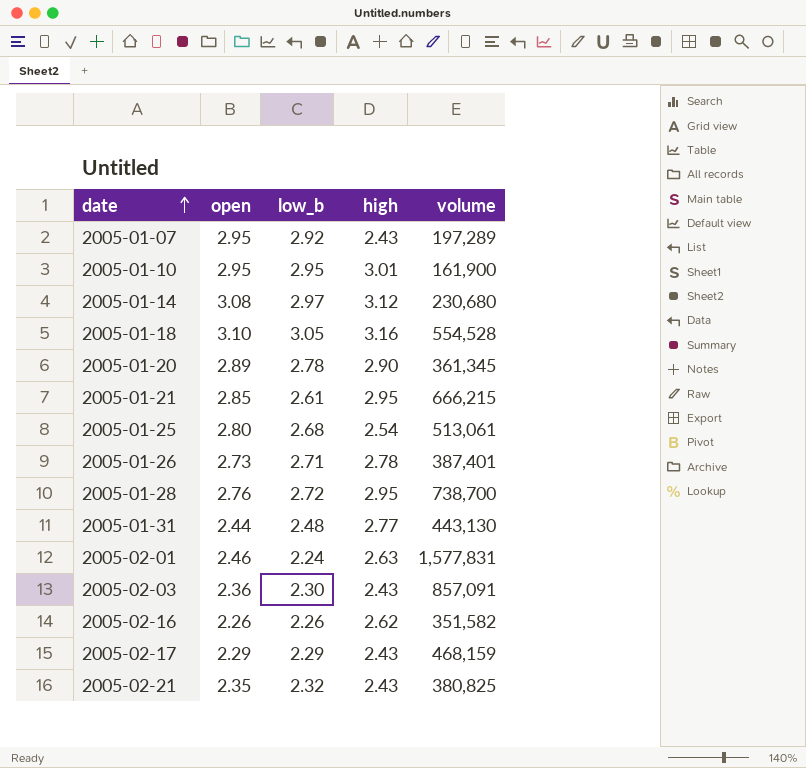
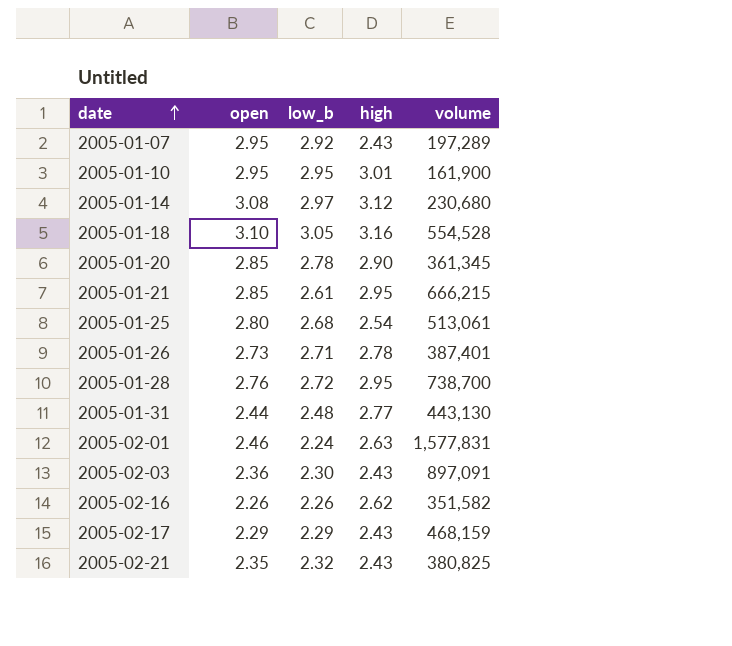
2005-01-20 | open: 2.89 -> 2.85
2005-02-03 | volume: 857,091 -> 897,091

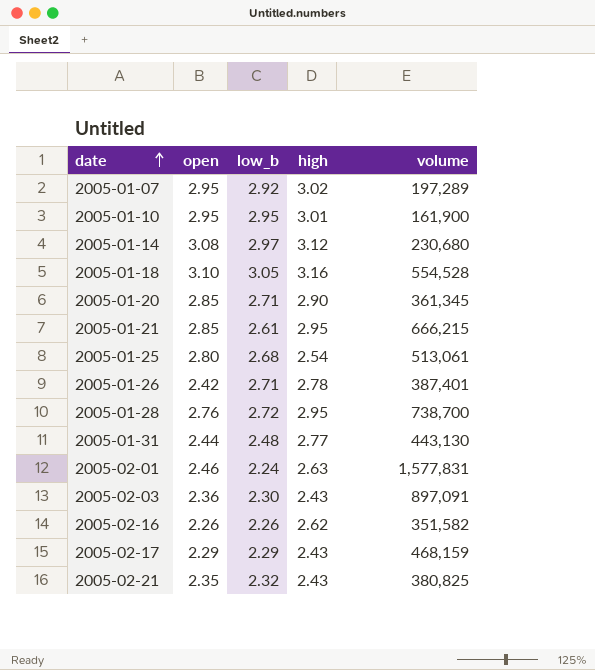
2005-01-07 | high: 2.43 -> 3.02
2005-01-20 | low_b: 2.78 -> 2.71
2005-01-26 | open: 2.73 -> 2.42

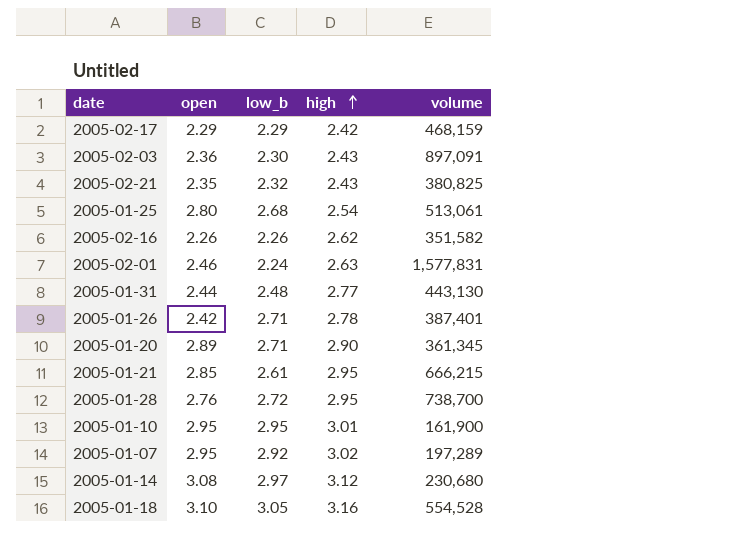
row order: date ascending -> high ascending
2005-02-17 | high: 2.43 -> 2.42
2005-01-20 | open: 2.85 -> 2.89

